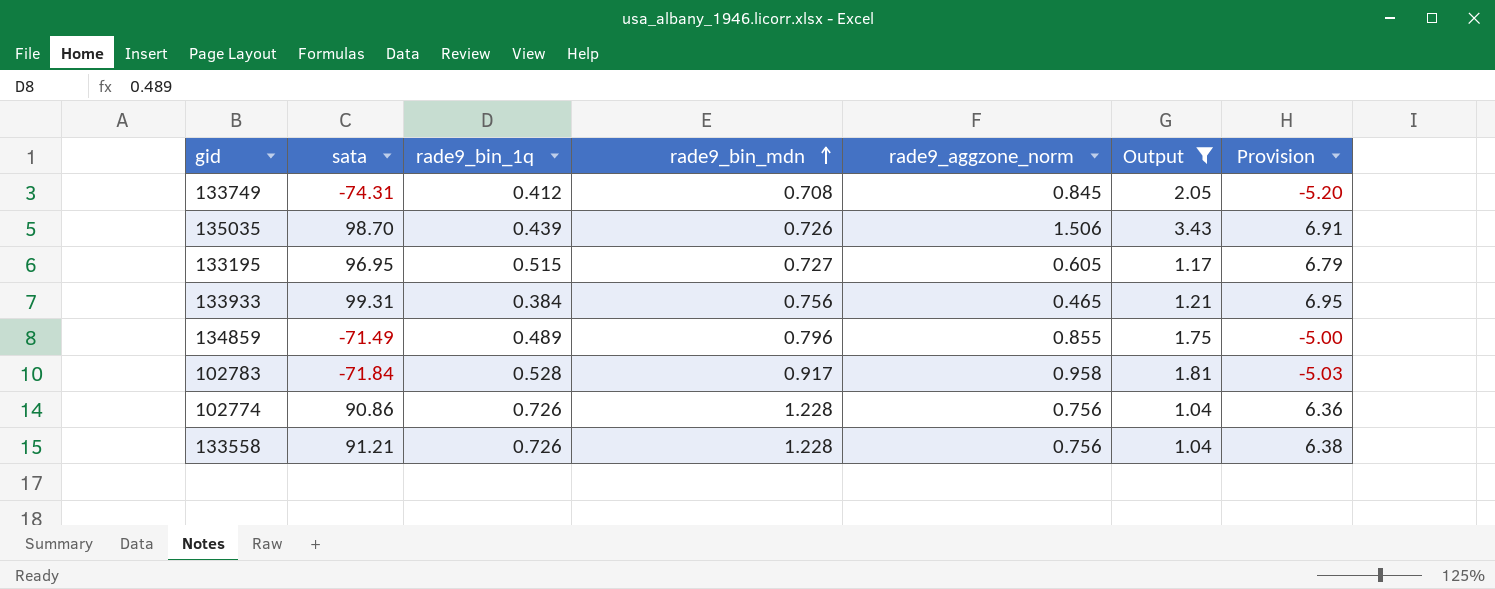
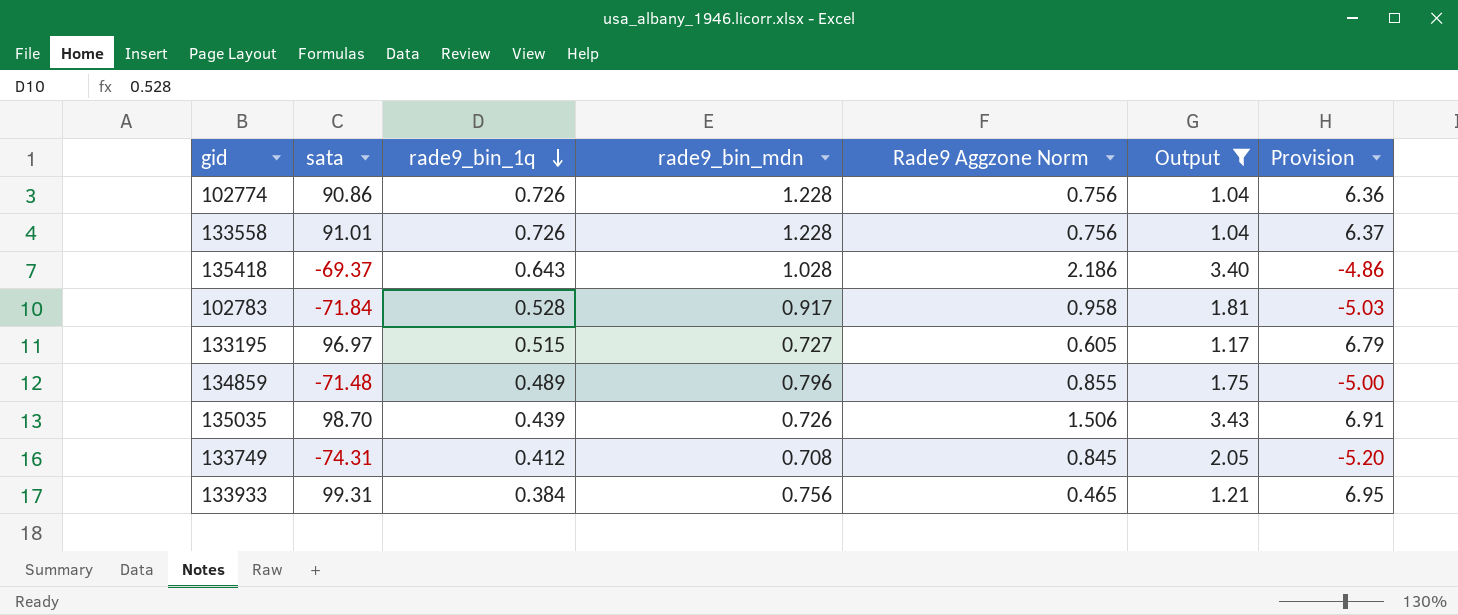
row order: rade9_bin_mdn ascending -> rade9_bin_1q descending
column name: rade9_aggzone_norm -> Rade9 Aggzone Norm
133558 | sata: 91.21 -> 91.01
133558 | Provision: 6.38 -> 6.37
row 135418: none -> -69.37 | 0.643 | 1.028 | 2.186 | 3.40 | -4.86
133195 | sata: 96.95 -> 96.97
134859 | sata: -71.49 -> -71.48

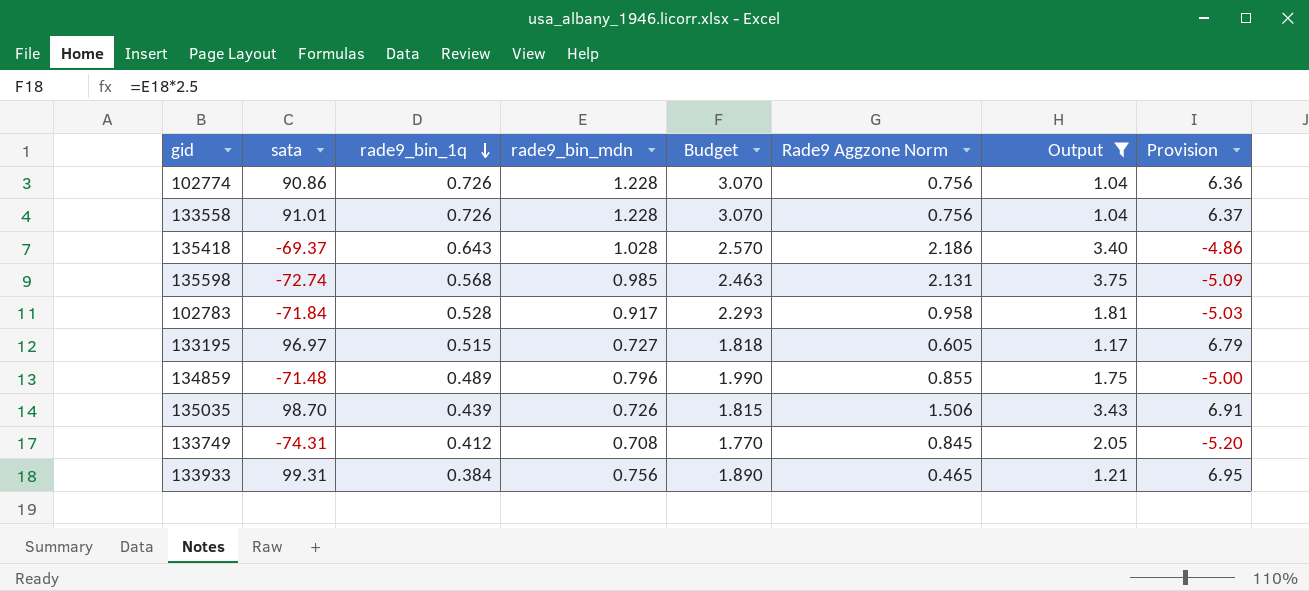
column Budget | formula: none -> [rade9_bin_mdn] * 2.5
row 135598: none -> -72.74 | 0.568 | 0.985 | 2.463 | 2.131 | 3.75 | -5.09

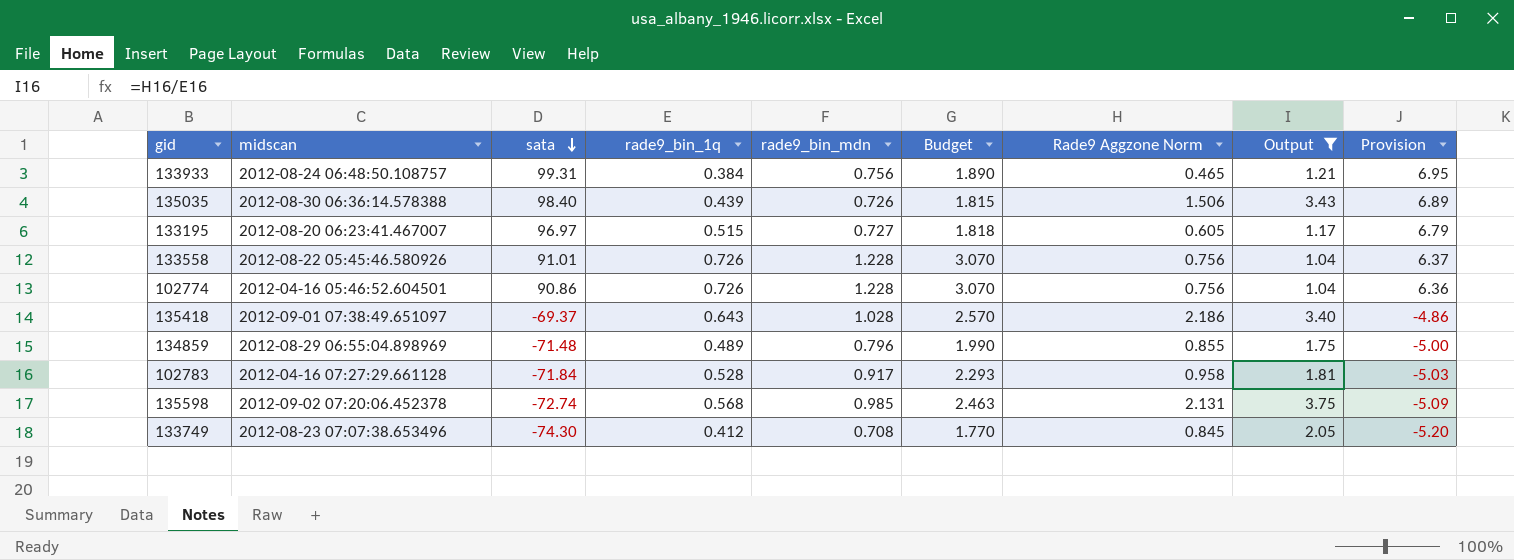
row order: rade9_bin_1q descending -> sata descending
column midscan | position: none -> 2
135035 | sata: 98.70 -> 98.40
135035 | Provision: 6.91 -> 6.89
133749 | sata: -74.31 -> -74.30

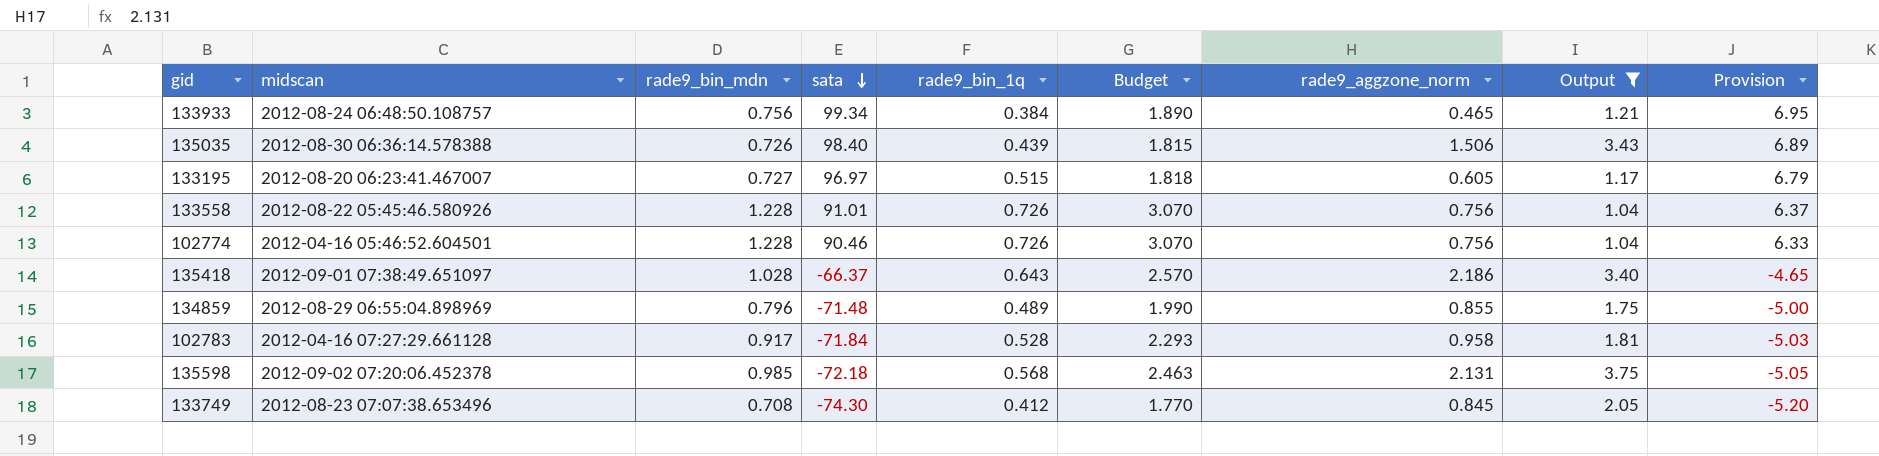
column rade9_bin_mdn | position: 5 -> 3
column name: Rade9 Aggzone Norm -> rade9_aggzone_norm
133933 | sata: 99.31 -> 99.34
102774 | sata: 90.86 -> 90.46
102774 | Provision: 6.36 -> 6.33
135418 | sata: -69.37 -> -66.37
135418 | Provision: -4.86 -> -4.65
135598 | sata: -72.74 -> -72.18
135598 | Provision: -5.09 -> -5.05

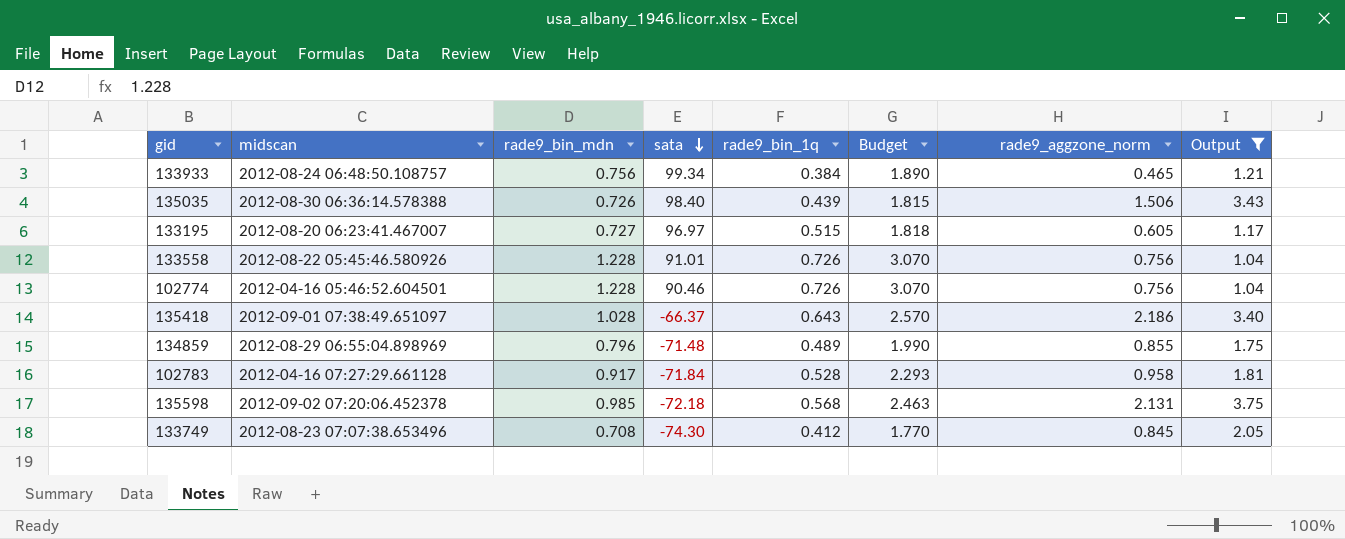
column Provision | formula: [sata] * 0.07 -> none

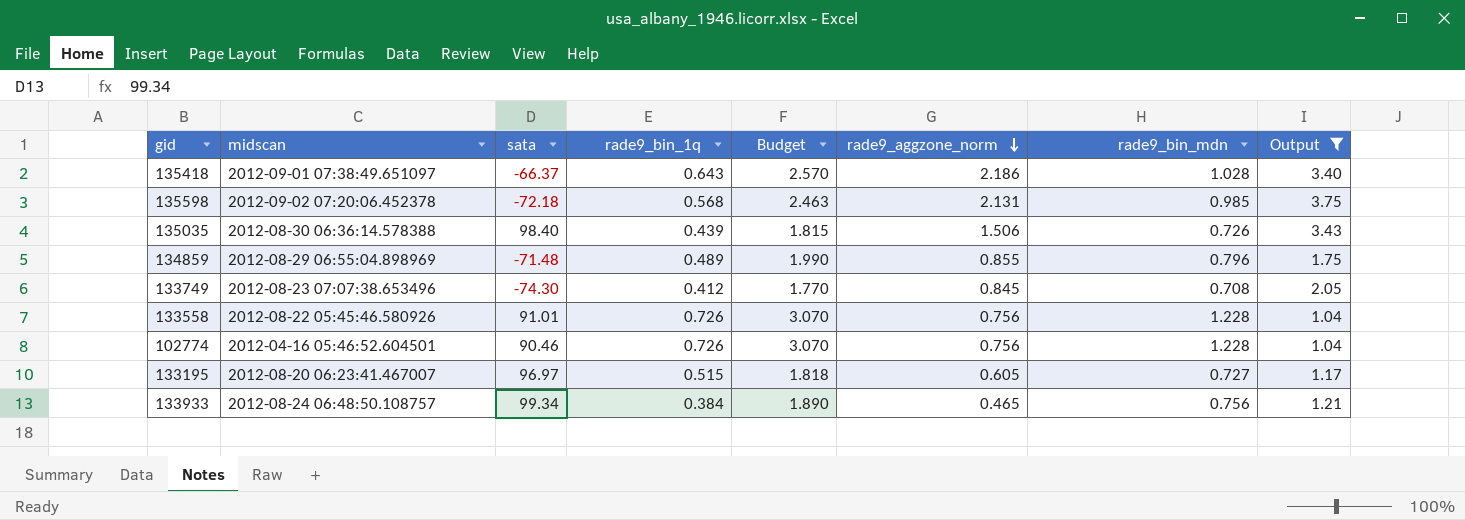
row order: sata descending -> rade9_aggzone_norm descending
column rade9_bin_mdn | position: 3 -> 7
row 102783: 2012-04-16 07:27:29.661128 | 0.917 | -71.84 | 0.528 | 2.293 | 0.958 | 1.81 -> none

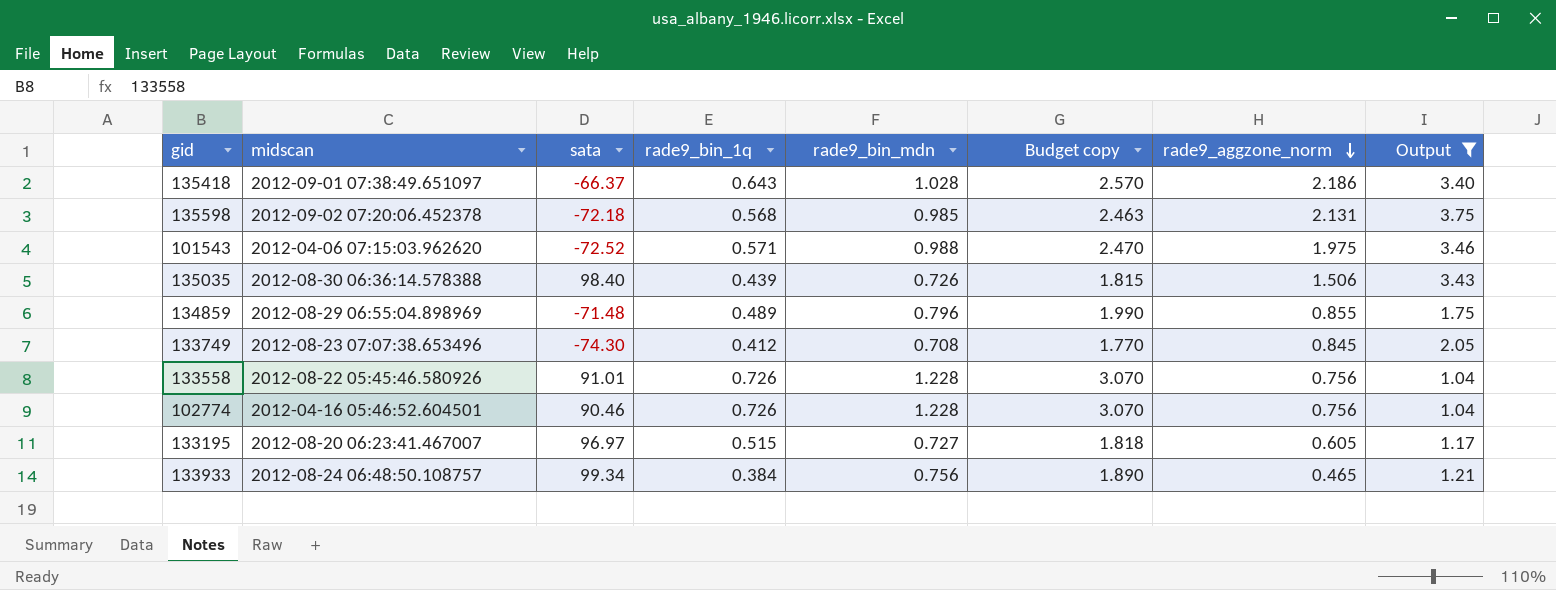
column rade9_bin_mdn | position: 7 -> 5
column name: Budget -> Budget copy
row 101543: none -> 2012-04-06 07:15:03.962620 | -72.52 | 0.571 | 0.988 | 2.470 | 1.975 | 3.46

